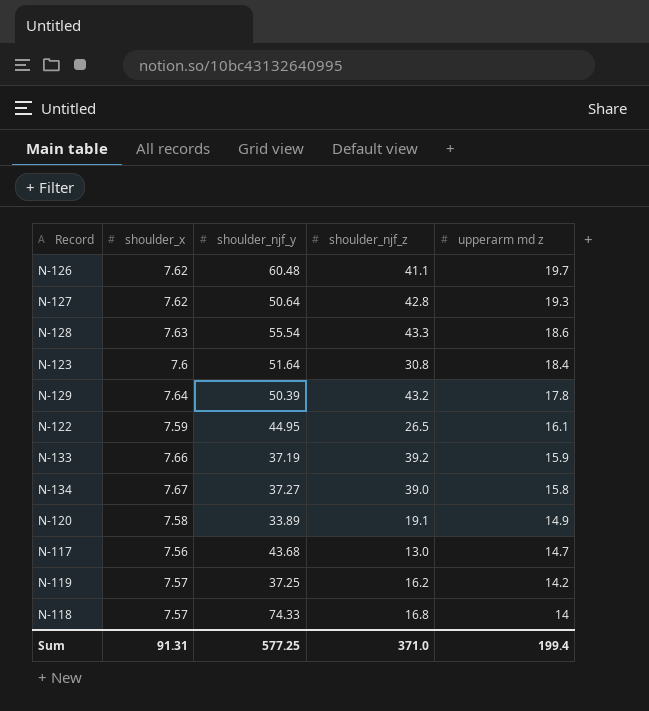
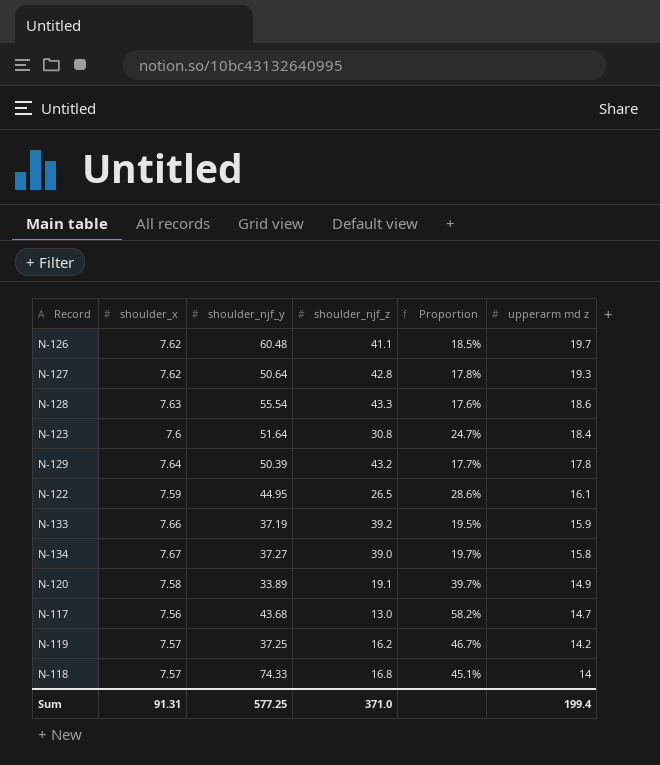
column Proportion | formula: none -> [shoulder_x] / [shoulder_njf_z]

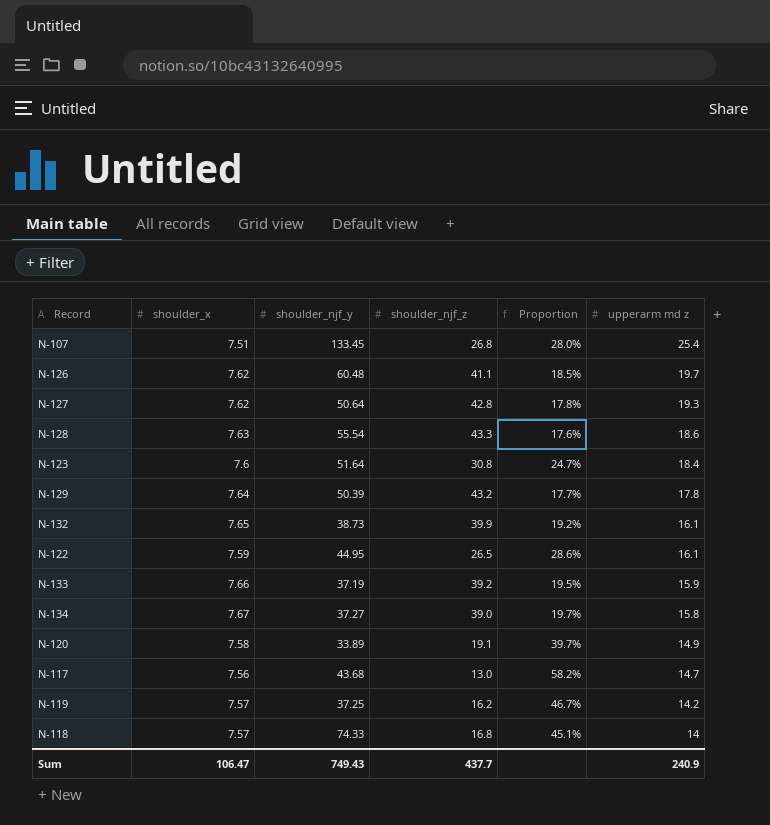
row N-107: none -> 7.51 | 133.45 | 26.8 | 28.0% | 25.4
row N-132: none -> 7.65 | 38.73 | 39.9 | 19.2% | 16.1
Sum | shoulder_x: 91.31 -> 106.47
Sum | shoulder_njf_y: 577.25 -> 749.43
Sum | shoulder_njf_z: 371.0 -> 437.7
Sum | upperarm md z: 199.4 -> 240.9

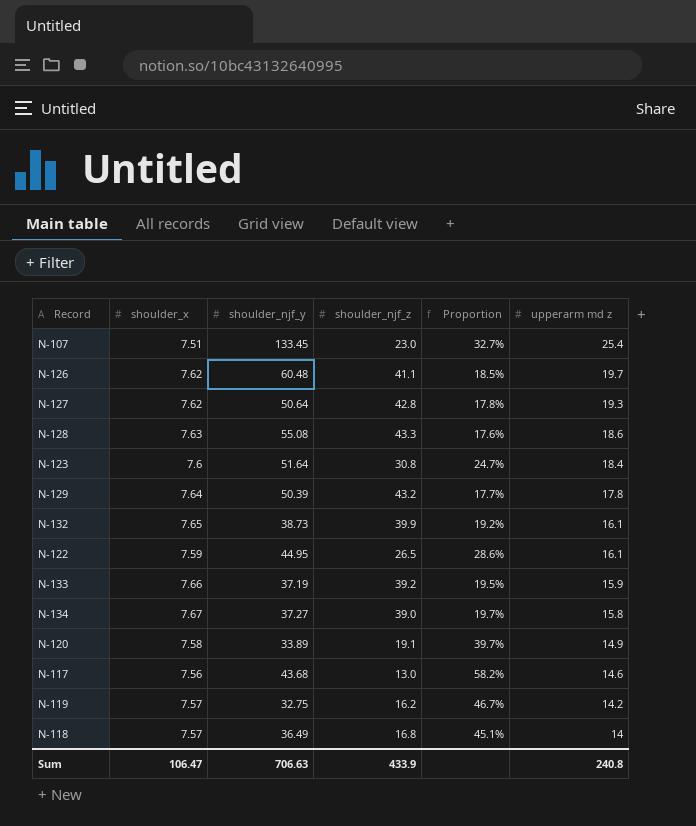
N-107 | shoulder_njf_z: 26.8 -> 23.0
N-107 | Proportion: 28.0% -> 32.7%
N-128 | shoulder_njf_y: 55.54 -> 55.08
N-117 | upperarm md z: 14.7 -> 14.6
N-119 | shoulder_njf_y: 37.25 -> 32.75
N-118 | shoulder_njf_y: 74.33 -> 36.49
Sum | shoulder_njf_y: 749.43 -> 706.63
Sum | shoulder_njf_z: 437.7 -> 433.9
Sum | upperarm md z: 240.9 -> 240.8

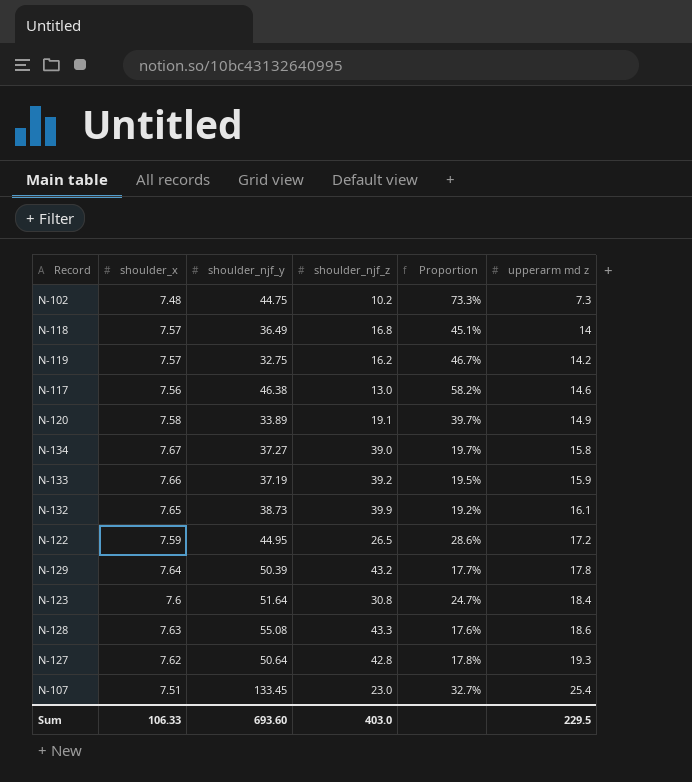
row order: upperarm md z descending -> upperarm md z ascending
row N-126: 7.62 | 60.48 | 41.1 | 18.5% | 19.7 -> none
row N-102: none -> 7.48 | 44.75 | 10.2 | 73.3% | 7.3
N-117 | shoulder_njf_y: 43.68 -> 46.38
N-122 | upperarm md z: 16.1 -> 17.2
Sum | shoulder_x: 106.47 -> 106.33
Sum | shoulder_njf_y: 706.63 -> 693.60
Sum | shoulder_njf_z: 433.9 -> 403.0
Sum | upperarm md z: 240.8 -> 229.5

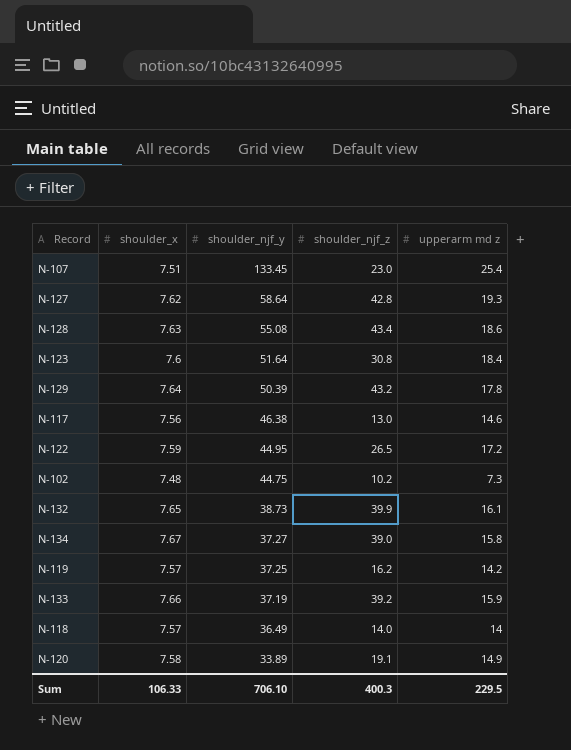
row order: upperarm md z ascending -> shoulder_njf_y descending
column Proportion | formula: [shoulder_x] / [shoulder_njf_z] -> none
N-127 | shoulder_njf_y: 50.64 -> 58.64
N-128 | shoulder_njf_z: 43.3 -> 43.4
N-119 | shoulder_njf_y: 32.75 -> 37.25
N-118 | shoulder_njf_z: 16.8 -> 14.0
Sum | shoulder_njf_y: 693.60 -> 706.10
Sum | shoulder_njf_z: 403.0 -> 400.3

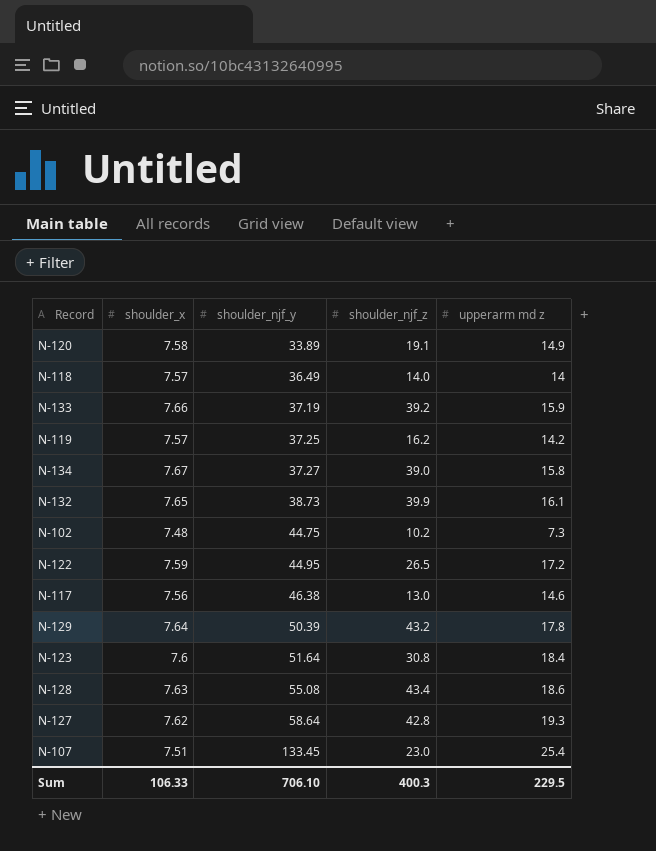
row order: shoulder_njf_y descending -> shoulder_njf_y ascending

